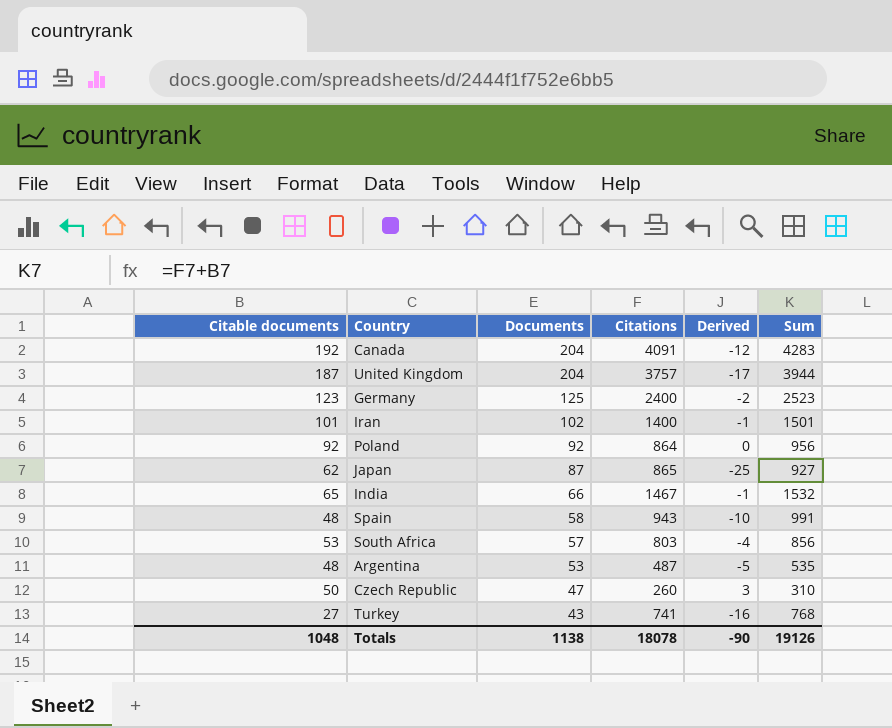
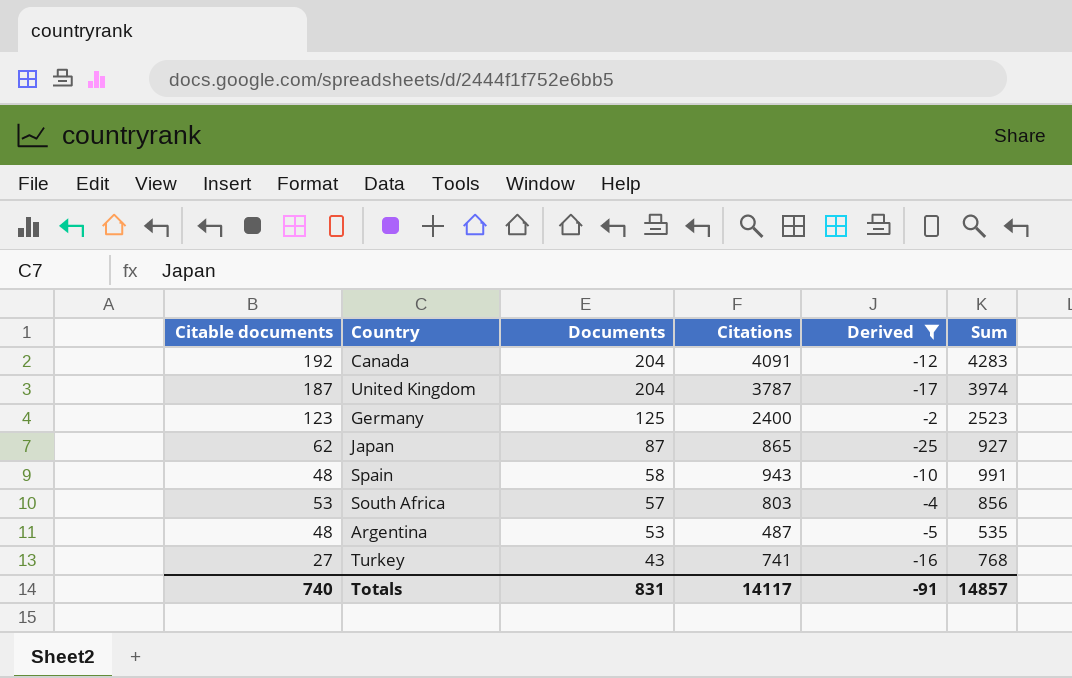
filter: none -> Derived <= -2
United Kingdom | Citations: 3757 -> 3787
United Kingdom | Sum: 3944 -> 3974
Totals | Citable documents: 1048 -> 740
Totals | Documents: 1138 -> 831
Totals | Citations: 18078 -> 14117
Totals | Derived: -90 -> -91
Totals | Sum: 19126 -> 14857

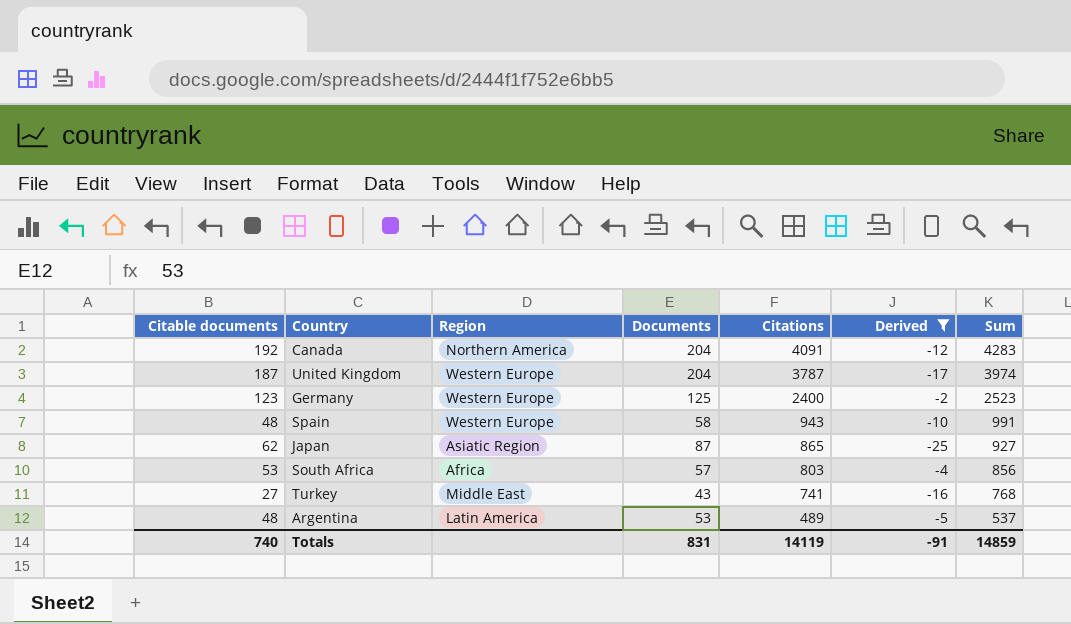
row order: Documents descending -> Citations descending
column Region | position: none -> 3
Argentina | Citations: 487 -> 489
Argentina | Sum: 535 -> 537
Totals | Citations: 14117 -> 14119
Totals | Sum: 14857 -> 14859

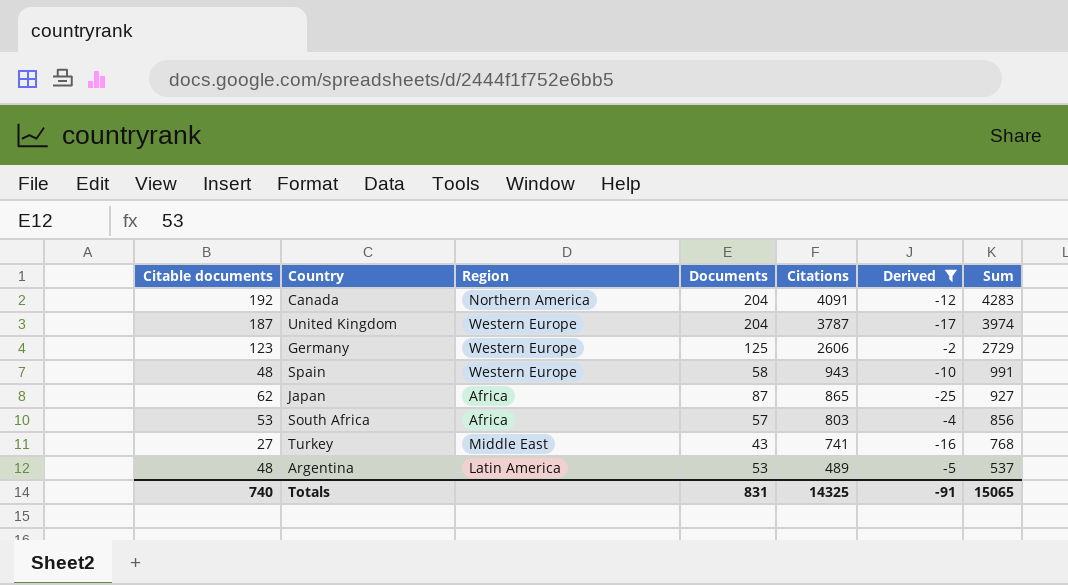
Germany | Citations: 2400 -> 2606
Germany | Sum: 2523 -> 2729
Japan | Region: Asiatic Region -> Africa
Totals | Citations: 14119 -> 14325
Totals | Sum: 14859 -> 15065

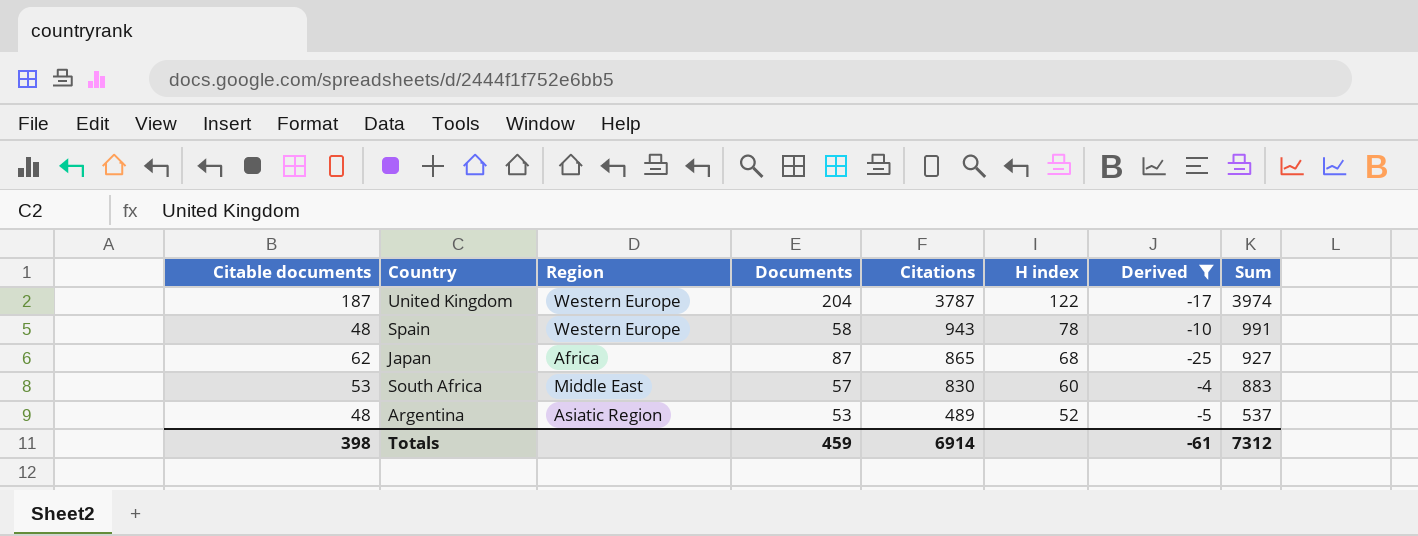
column H index | position: none -> 6
row Canada: 192 | Northern America | 204 | 4091 | -12 | 4283 -> none
row Germany: 123 | Western Europe | 125 | 2606 | -2 | 2729 -> none
row Turkey: 27 | Middle East | 43 | 741 | -16 | 768 -> none
South Africa | Region: Africa -> Middle East
South Africa | Citations: 803 -> 830
South Africa | Sum: 856 -> 883
Argentina | Region: Latin America -> Asiatic Region
Totals | Citable documents: 740 -> 398
Totals | Documents: 831 -> 459
Totals | Citations: 14325 -> 6914
Totals | Derived: -91 -> -61
Totals | Sum: 15065 -> 7312

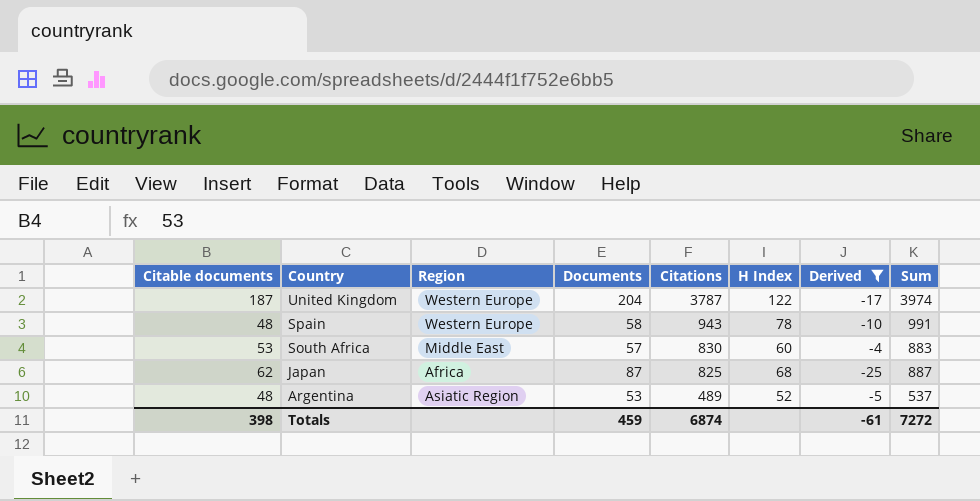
row order: Citations descending -> Country descending
column name: H index -> H Index
Japan | Citations: 865 -> 825
Japan | Sum: 927 -> 887
Totals | Citations: 6914 -> 6874
Totals | Sum: 7312 -> 7272

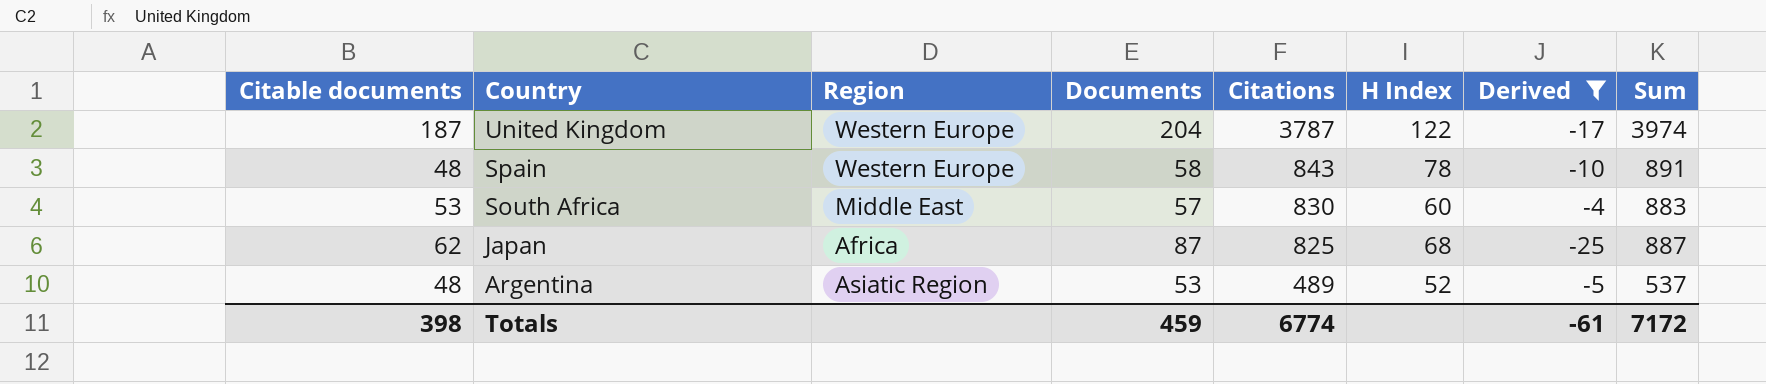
Spain | Citations: 943 -> 843
Spain | Sum: 991 -> 891
Totals | Citations: 6874 -> 6774
Totals | Sum: 7272 -> 7172

